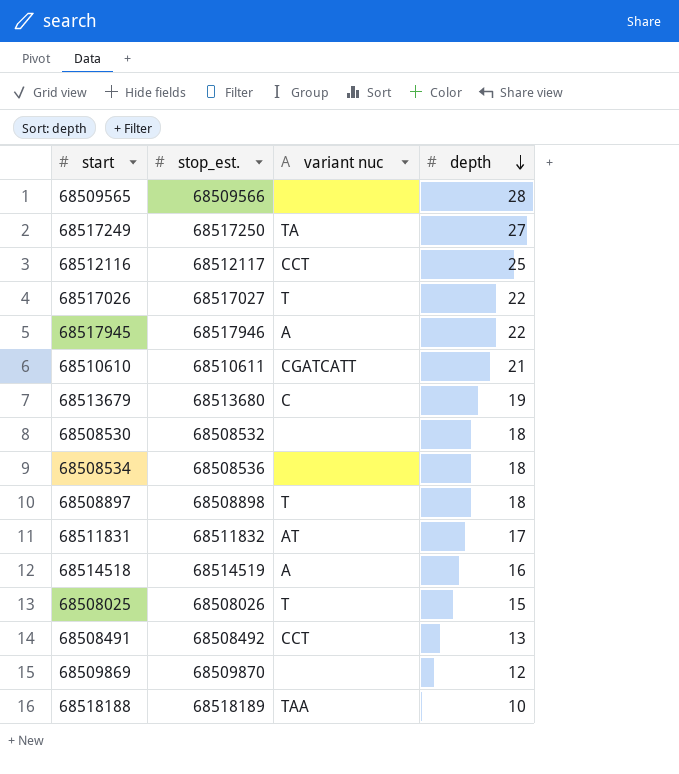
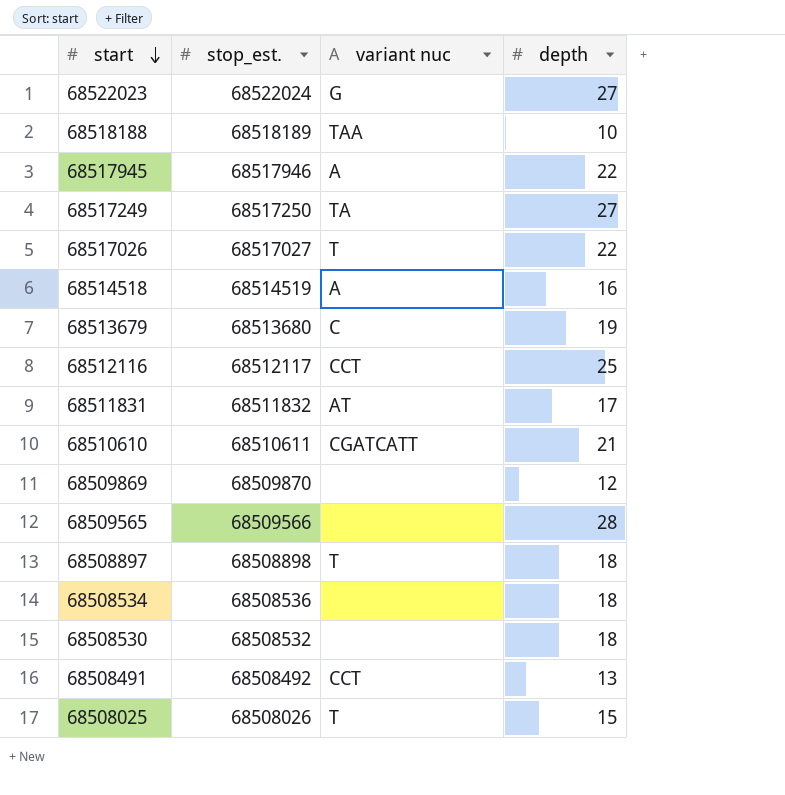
row order: depth descending -> start descending
row 68522023: none -> 68522024 | G | 27

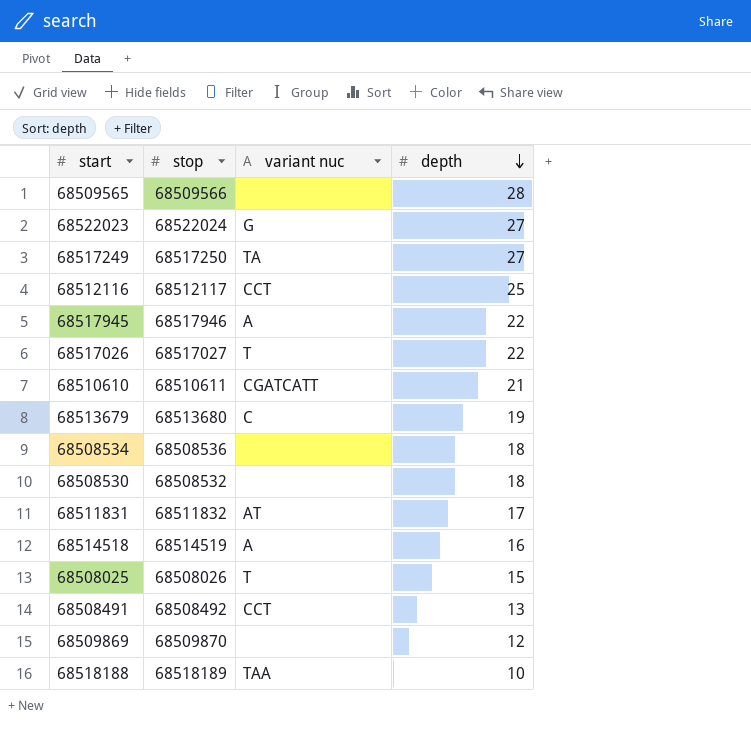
row order: start descending -> depth descending
column name: stop_est. -> stop
row 68508897: 68508898 | T | 18 -> none

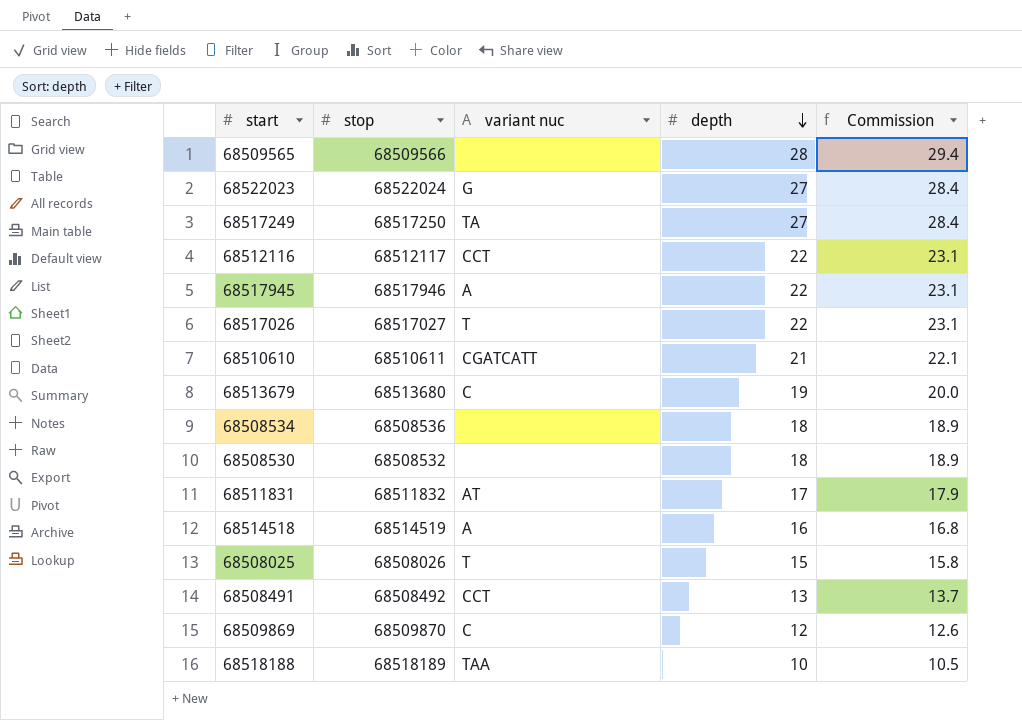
column Commission | formula: none -> [depth] * 1.05
68512116 | depth: 25 -> 22
68509869 | variant nuc: none -> C

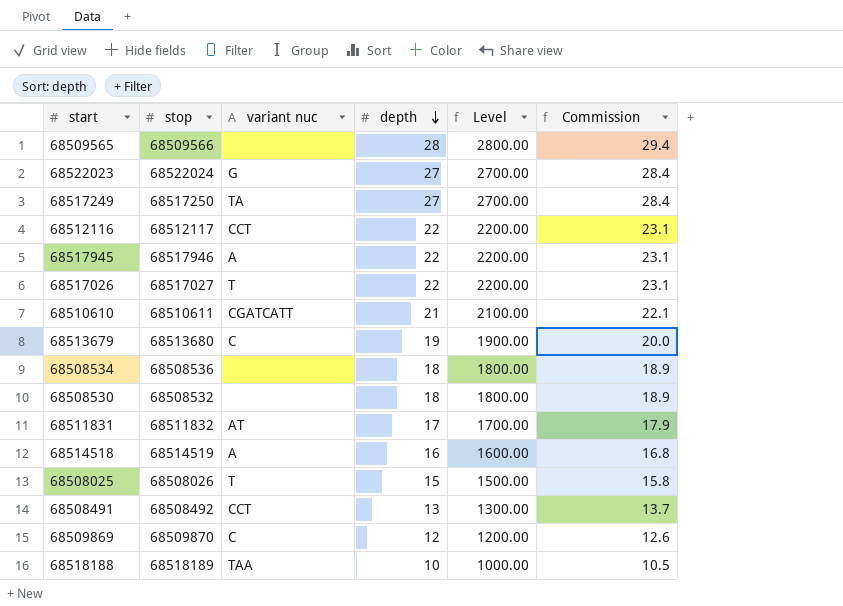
column Level | formula: none -> [depth] * 100

